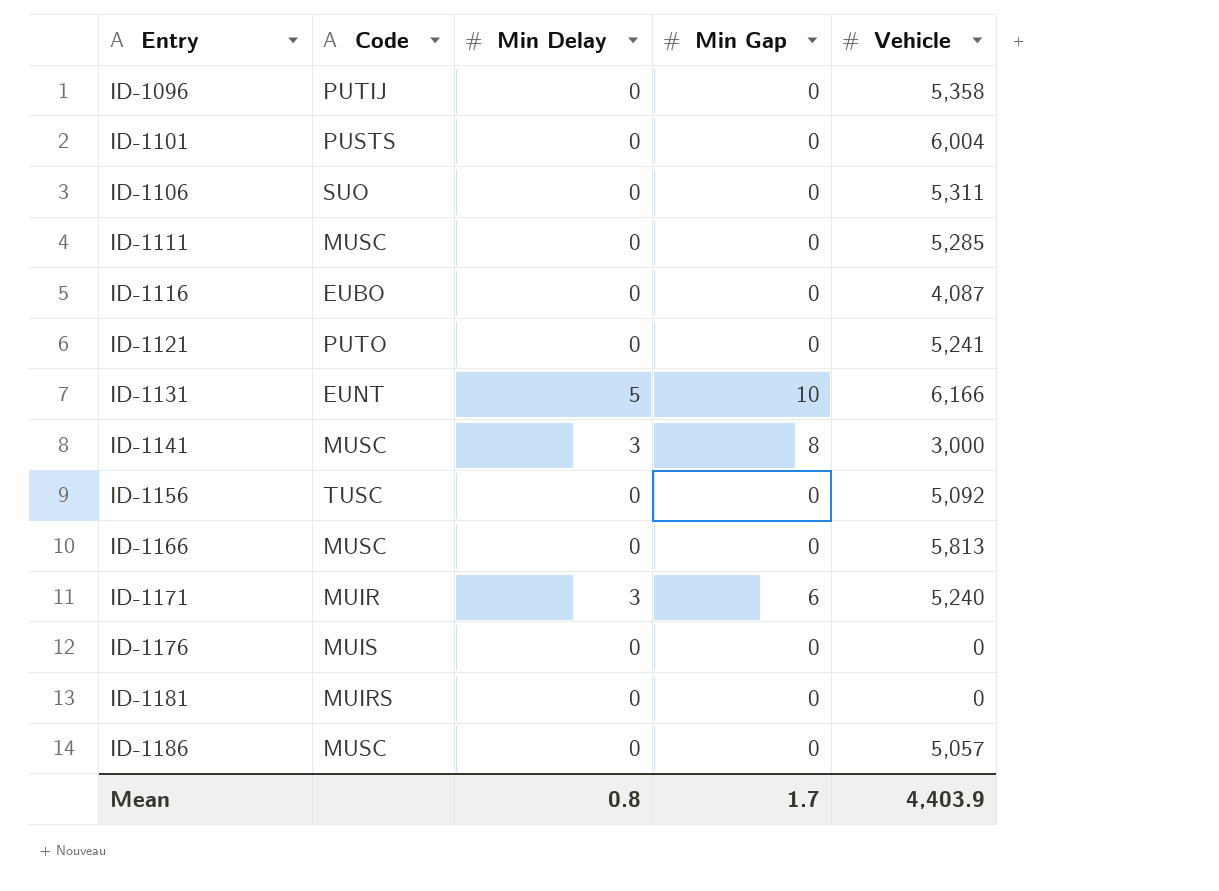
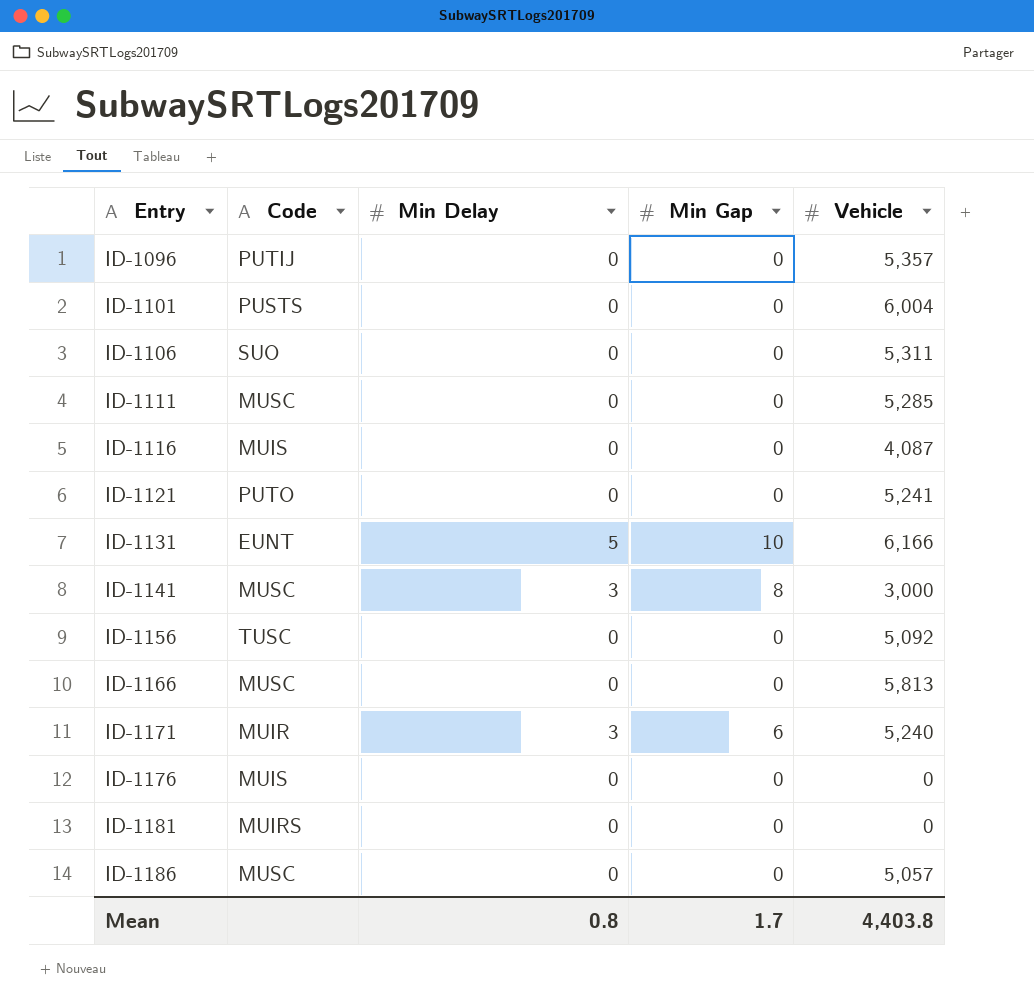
ID-1096 | Vehicle: 5,358 -> 5,357
ID-1116 | Code: EUBO -> MUIS
Mean | Vehicle: 4,403.9 -> 4,403.8

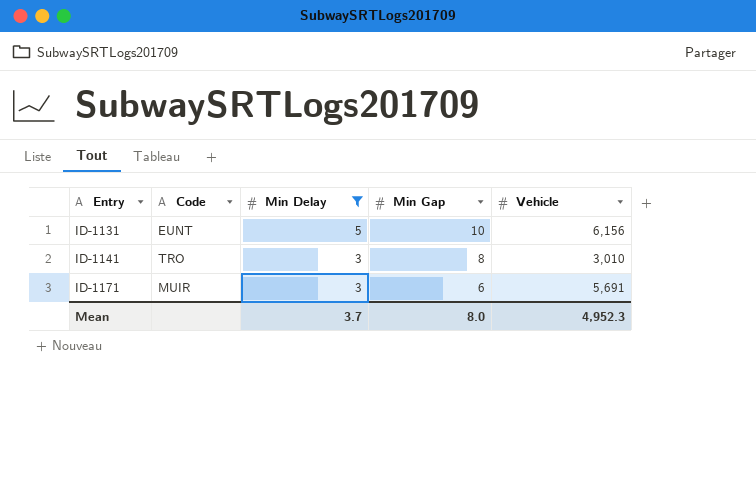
filter: none -> Min Delay != 0
ID-1131 | Vehicle: 6,166 -> 6,156
ID-1141 | Code: MUSC -> TRO
ID-1141 | Vehicle: 3,000 -> 3,010
ID-1171 | Vehicle: 5,240 -> 5,691
Mean | Min Delay: 0.8 -> 3.7
Mean | Min Gap: 1.7 -> 8.0
Mean | Vehicle: 4,403.8 -> 4,952.3

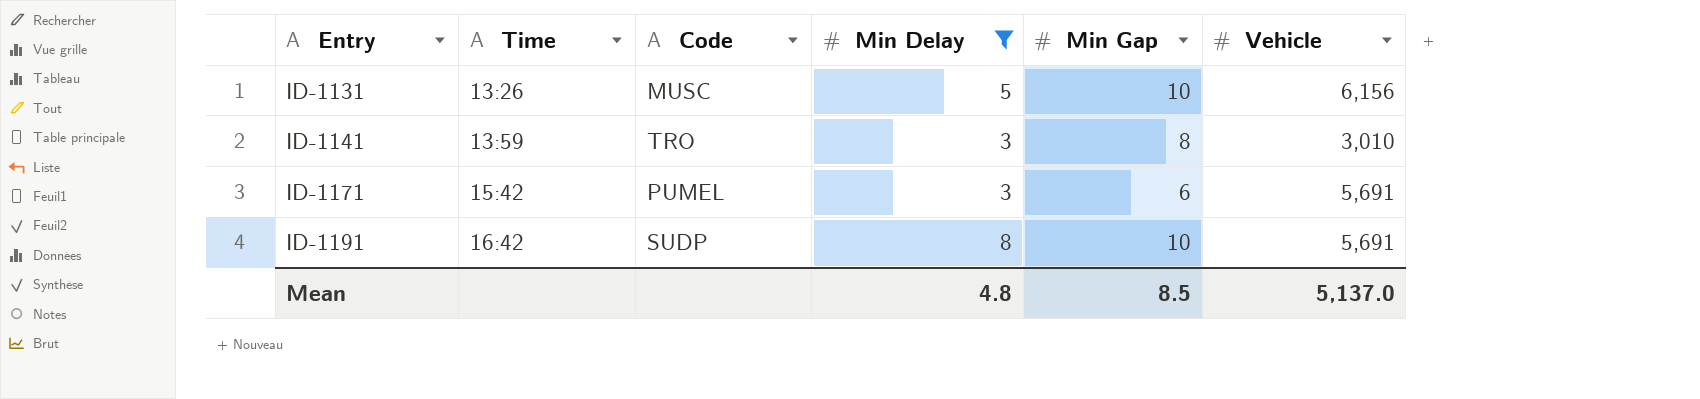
column Time | position: none -> 2
ID-1131 | Code: EUNT -> MUSC
ID-1171 | Code: MUIR -> PUMEL
row ID-1191: none -> 16:42 | SUDP | 8 | 10 | 5,691
Mean | Min Delay: 3.7 -> 4.8
Mean | Min Gap: 8.0 -> 8.5
Mean | Vehicle: 4,952.3 -> 5,137.0

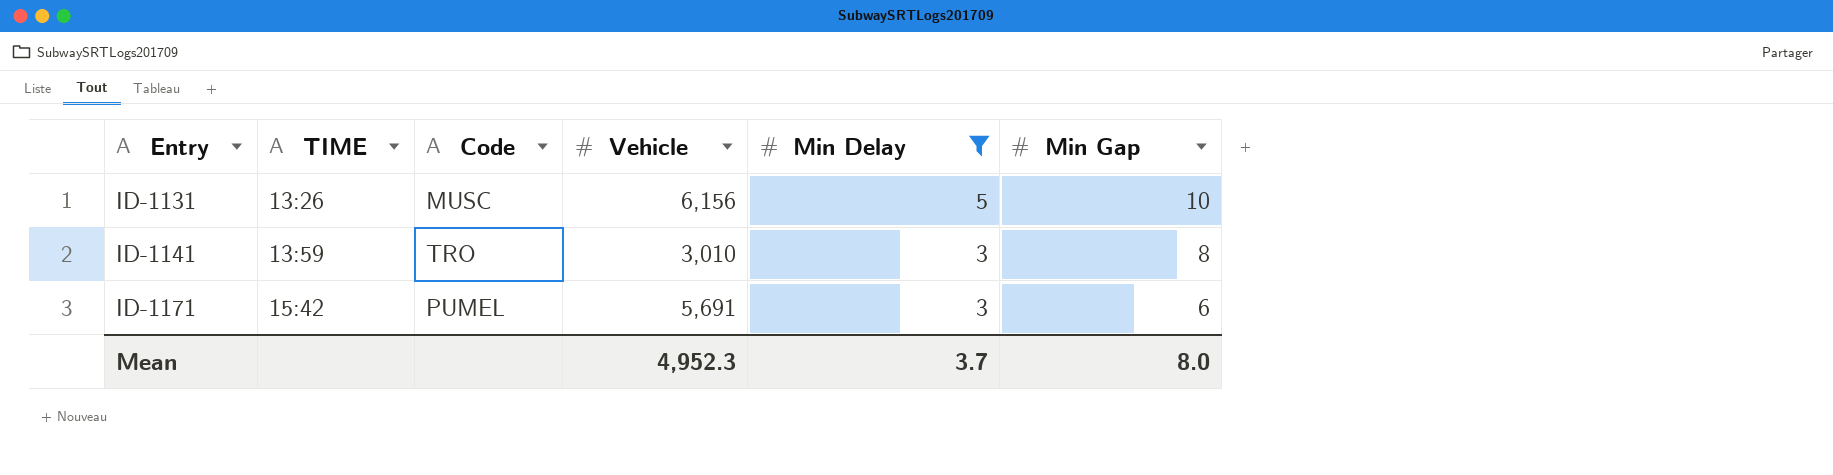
column name: Time -> TIME
column Vehicle | position: 6 -> 4
row ID-1191: 16:42 | SUDP | 8 | 10 | 5,691 -> none
Mean | Vehicle: 5,137.0 -> 4,952.3
Mean | Min Delay: 4.8 -> 3.7
Mean | Min Gap: 8.5 -> 8.0

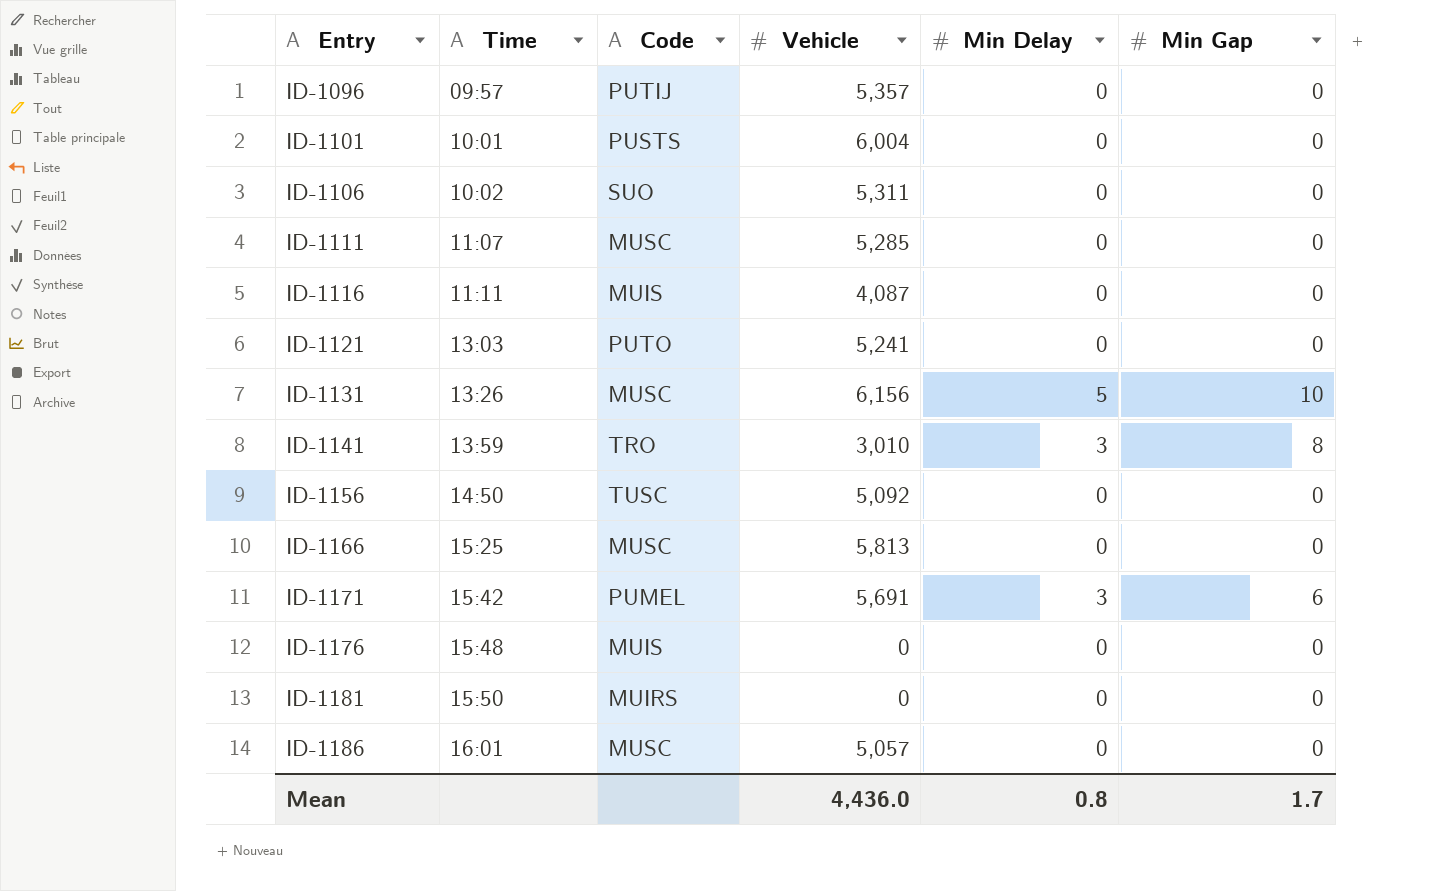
filter: Min Delay != 0 -> none
column name: TIME -> Time
Mean | Vehicle: 4,952.3 -> 4,436.0
Mean | Min Delay: 3.7 -> 0.8
Mean | Min Gap: 8.0 -> 1.7

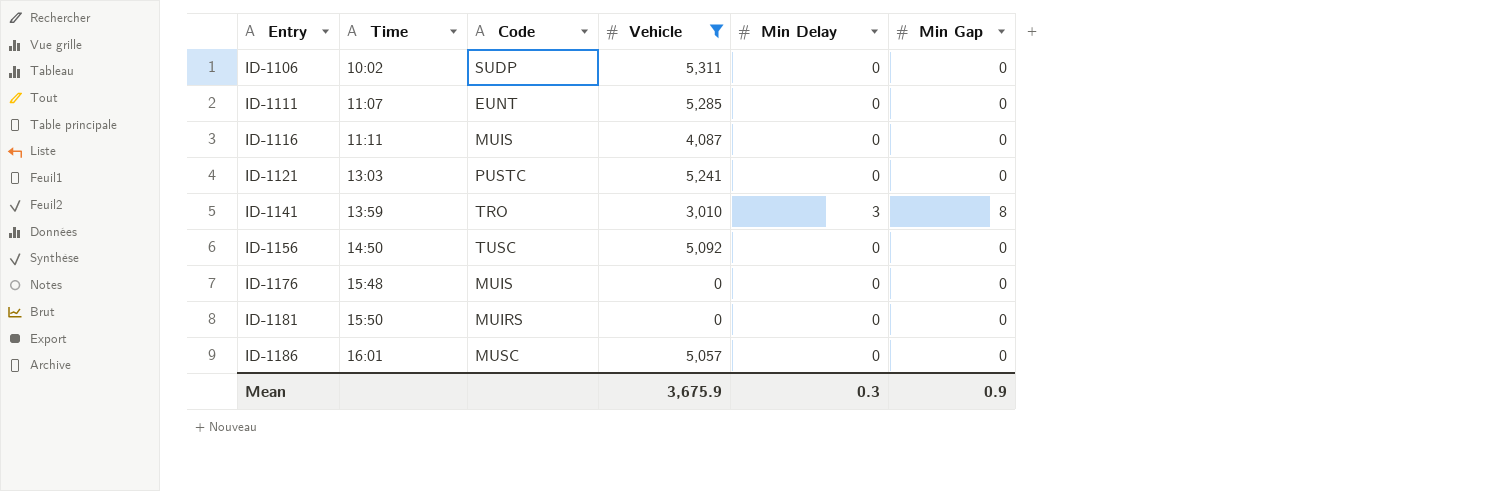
filter: none -> Vehicle <= 5,311
ID-1106 | Code: SUO -> SUDP
ID-1111 | Code: MUSC -> EUNT
ID-1121 | Code: PUTO -> PUSTC
Mean | Vehicle: 4,436.0 -> 3,675.9
Mean | Min Delay: 0.8 -> 0.3
Mean | Min Gap: 1.7 -> 0.9

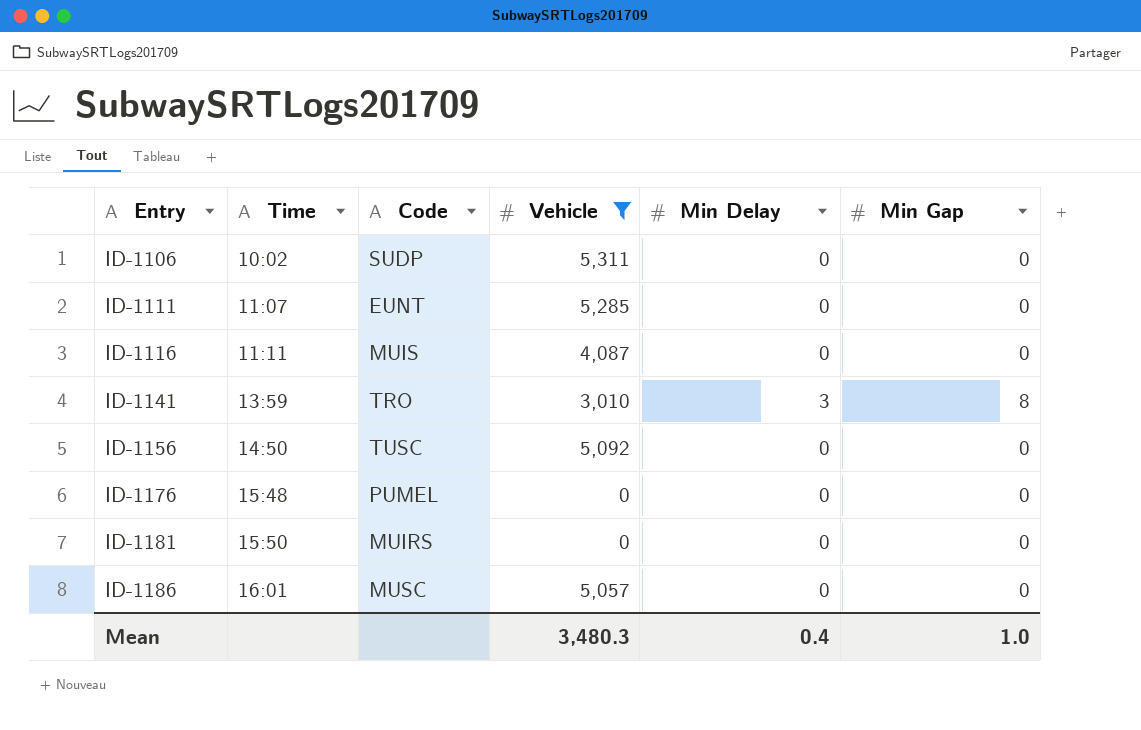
row ID-1121: 13:03 | PUSTC | 5,241 | 0 | 0 -> none
ID-1176 | Code: MUIS -> PUMEL
Mean | Vehicle: 3,675.9 -> 3,480.3
Mean | Min Delay: 0.3 -> 0.4
Mean | Min Gap: 0.9 -> 1.0

